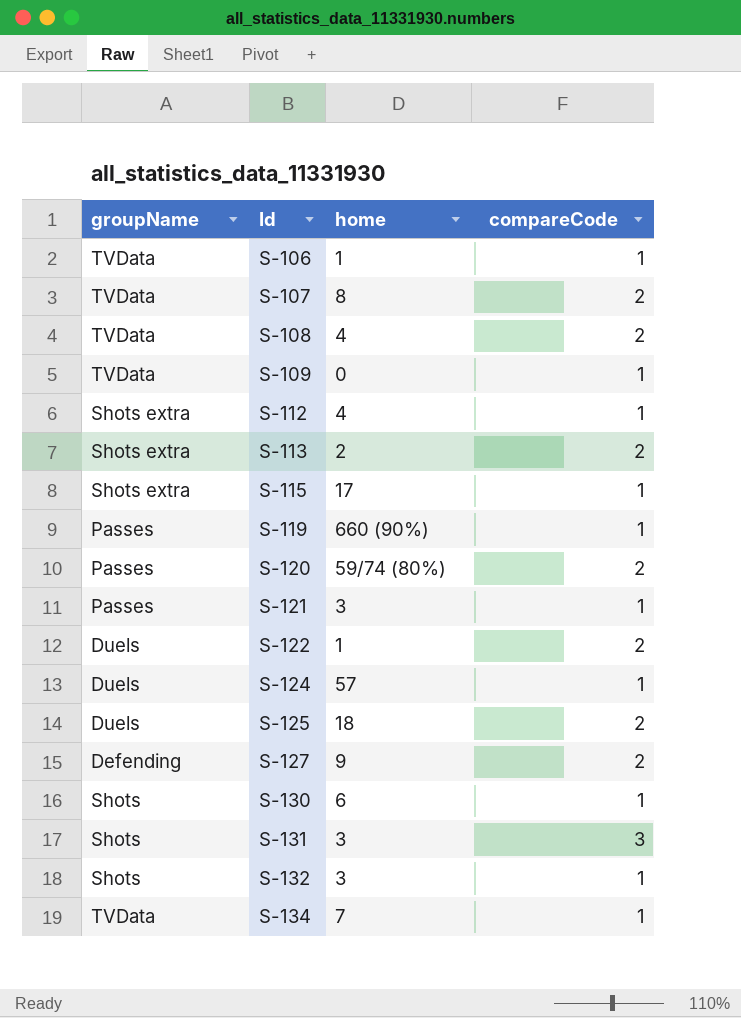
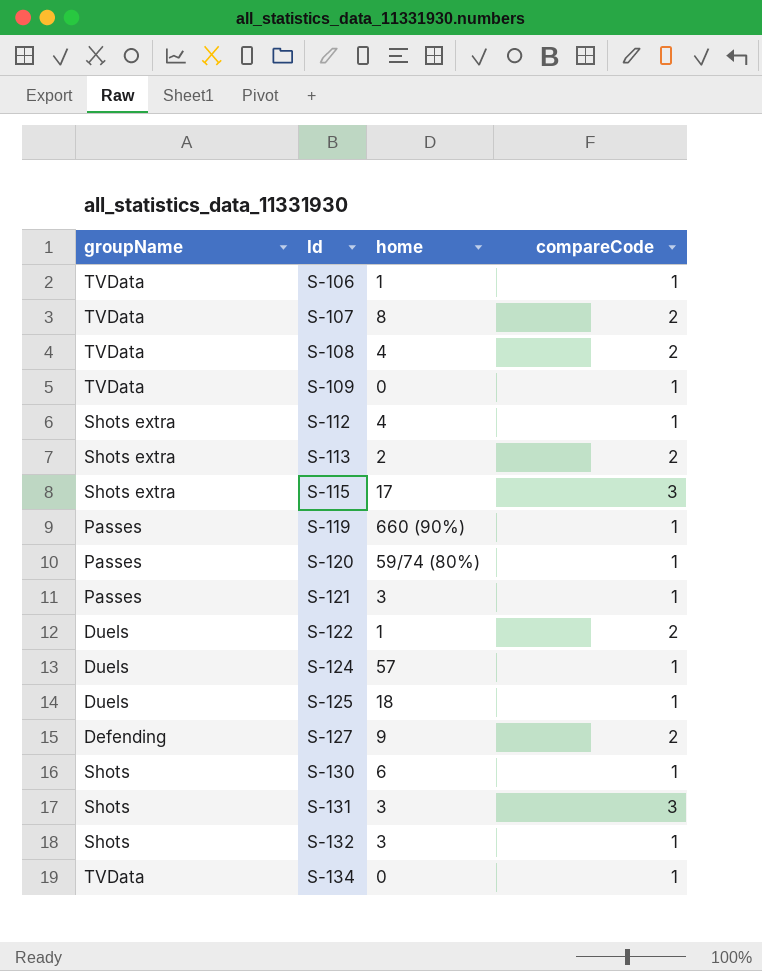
S-115 | compareCode: 1 -> 3
S-120 | compareCode: 2 -> 1
S-125 | compareCode: 2 -> 1
S-134 | home: 7 -> 0

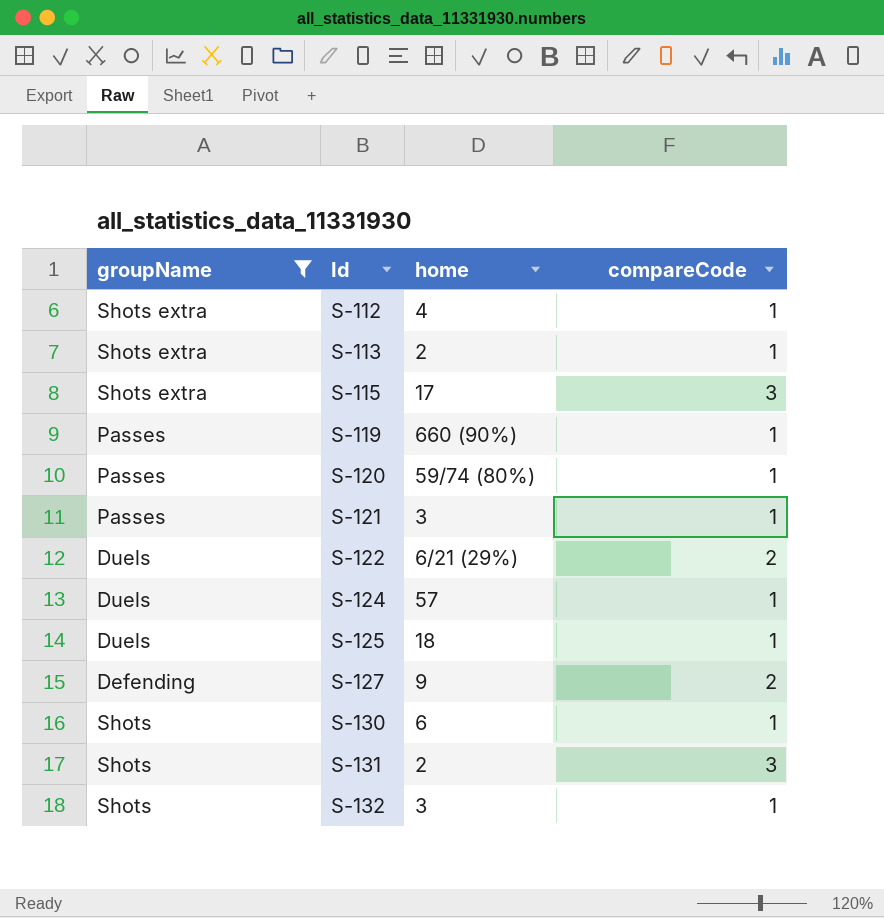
filter: none -> groupName != TVData
S-113 | compareCode: 2 -> 1
S-122 | home: 1 -> 6/21 (29%)
S-131 | home: 3 -> 2

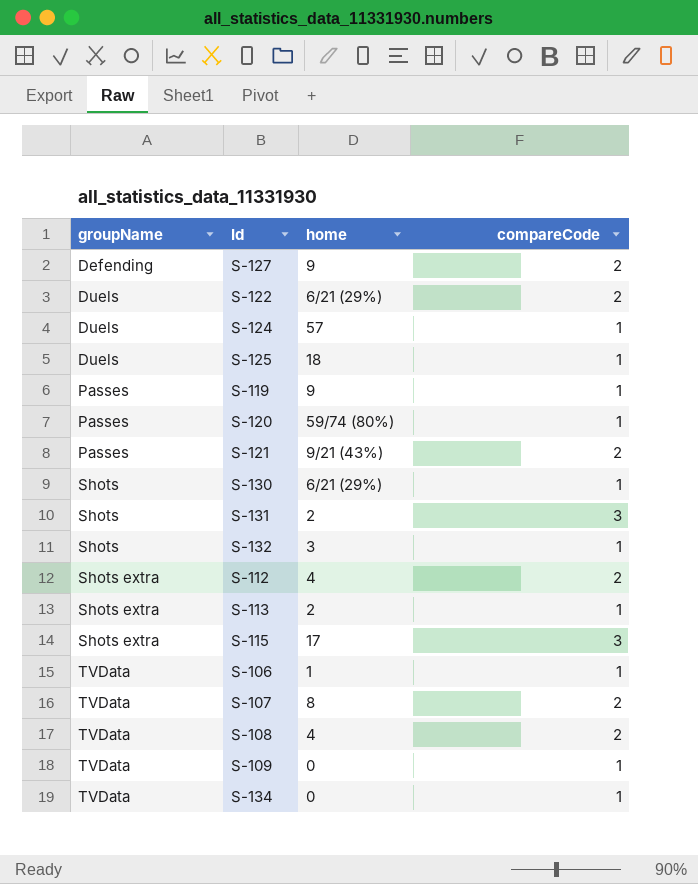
filter: groupName != TVData -> none
row order: Id ascending -> groupName ascending
S-119 | home: 660 (90%) -> 9
S-121 | home: 3 -> 9/21 (43%)
S-121 | compareCode: 1 -> 2
S-130 | home: 6 -> 6/21 (29%)
S-112 | compareCode: 1 -> 2

